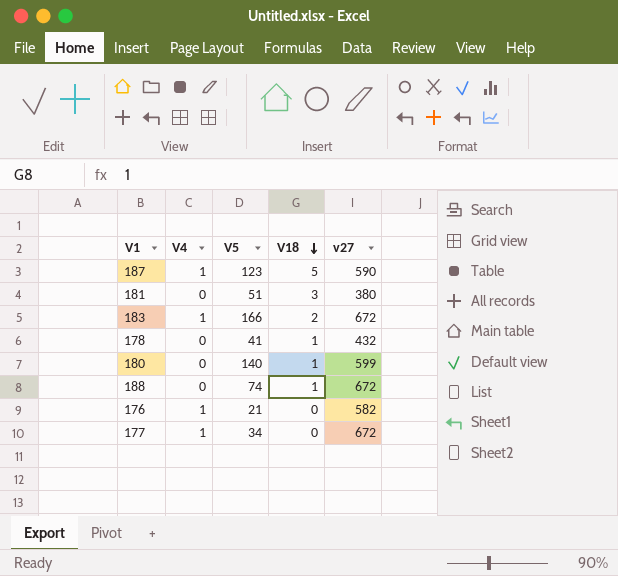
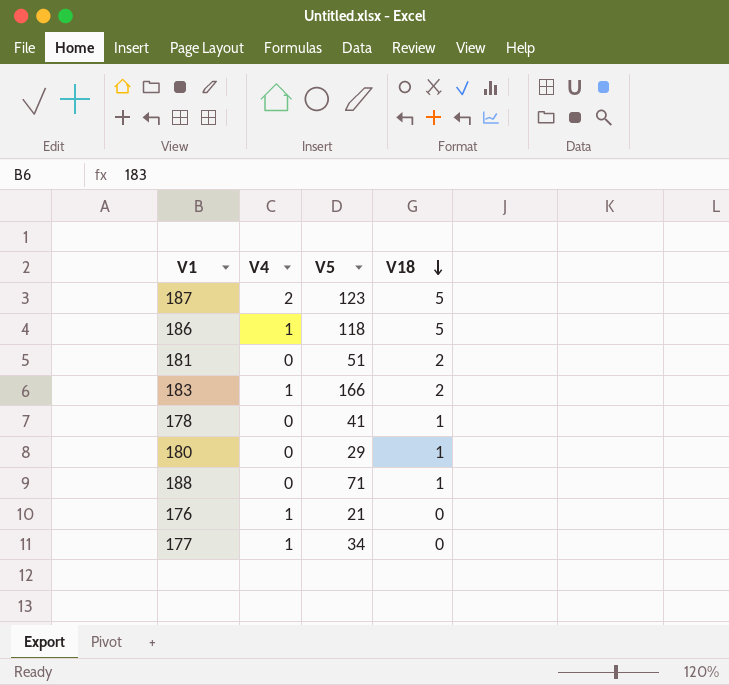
column v27 | position: 5 -> none
187 | V4: 1 -> 2
row 186: none -> 1 | 118 | 5
181 | V18: 3 -> 2
180 | V5: 140 -> 29
188 | V5: 74 -> 71

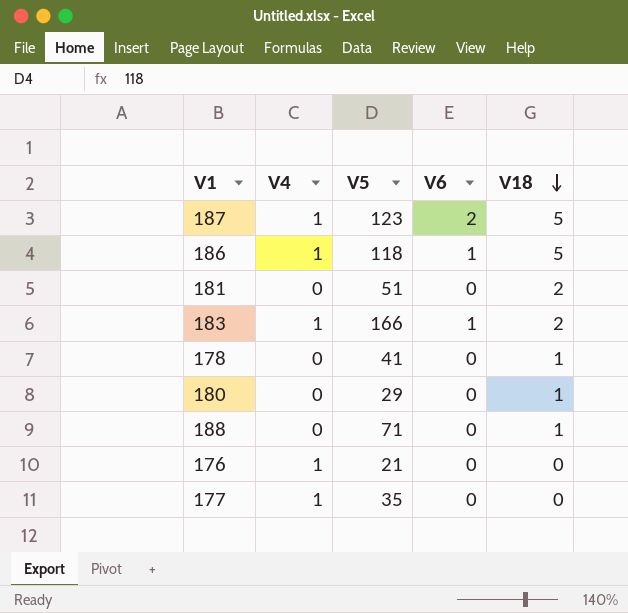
column V6 | position: none -> 4
187 | V4: 2 -> 1
177 | V5: 34 -> 35

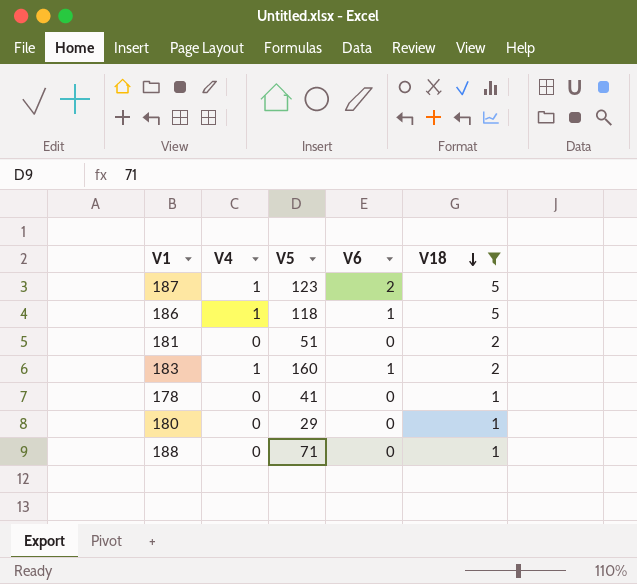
filter: none -> V18 != 0
183 | V5: 166 -> 160

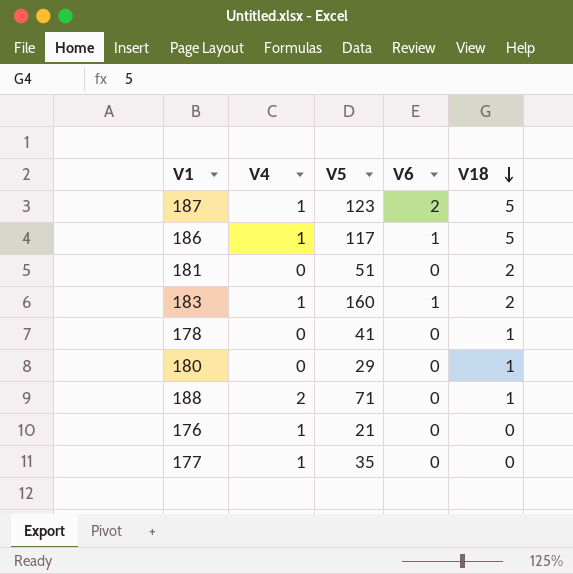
filter: V18 != 0 -> none
186 | V5: 118 -> 117
188 | V4: 0 -> 2

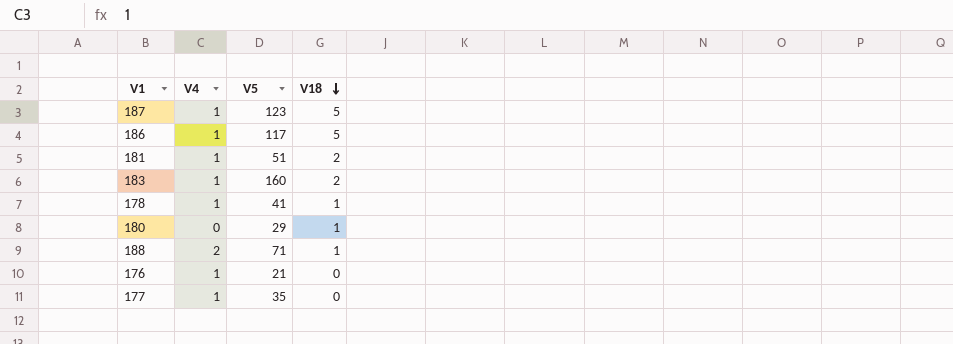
column V6 | position: 4 -> none
181 | V4: 0 -> 1
178 | V4: 0 -> 1

